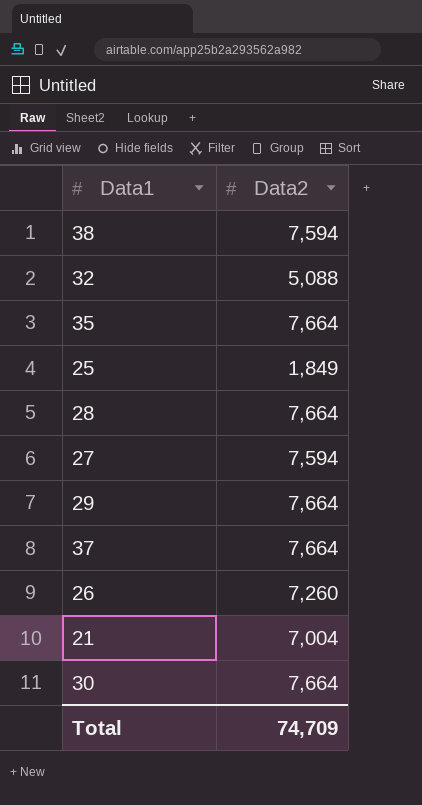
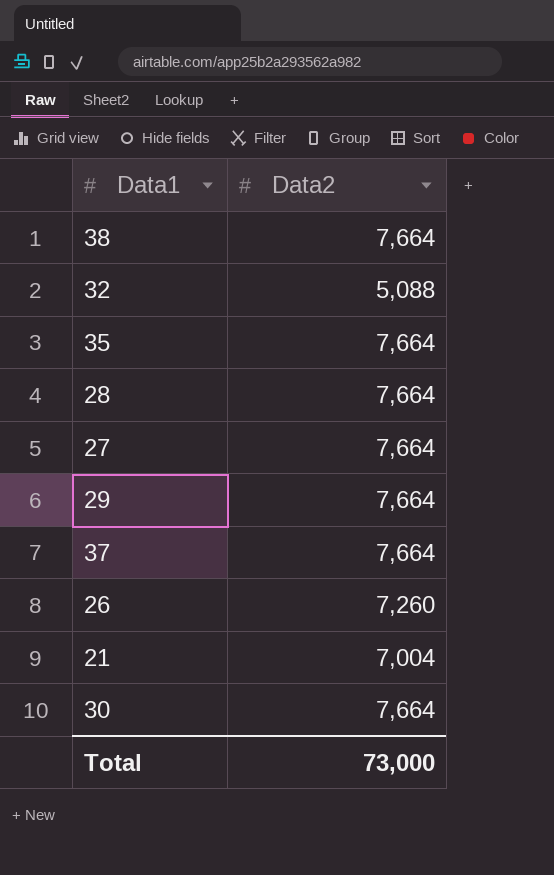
row 25: 1,849 -> none
38 | Data2: 7,594 -> 7,664
27 | Data2: 7,594 -> 7,664
Total | Data2: 74,709 -> 73,000

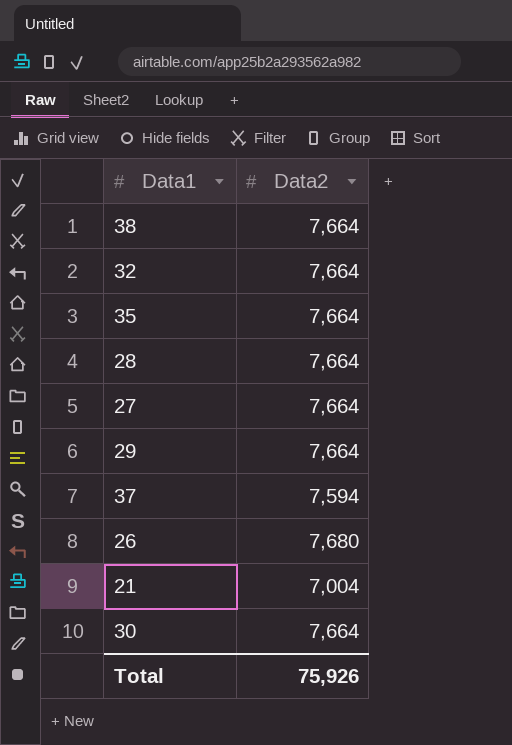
32 | Data2: 5,088 -> 7,664
37 | Data2: 7,664 -> 7,594
26 | Data2: 7,260 -> 7,680
Total | Data2: 73,000 -> 75,926

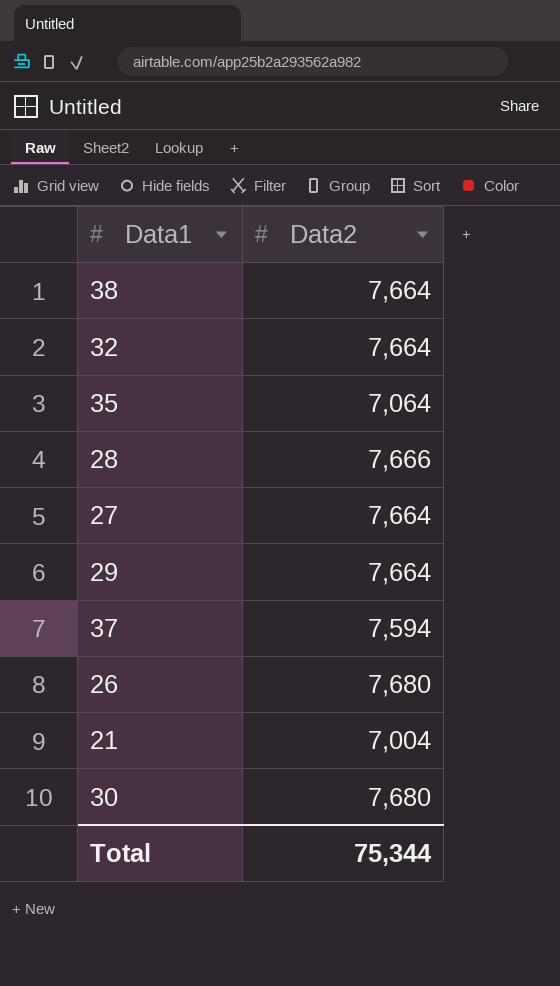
35 | Data2: 7,664 -> 7,064
28 | Data2: 7,664 -> 7,666
30 | Data2: 7,664 -> 7,680
Total | Data2: 75,926 -> 75,344

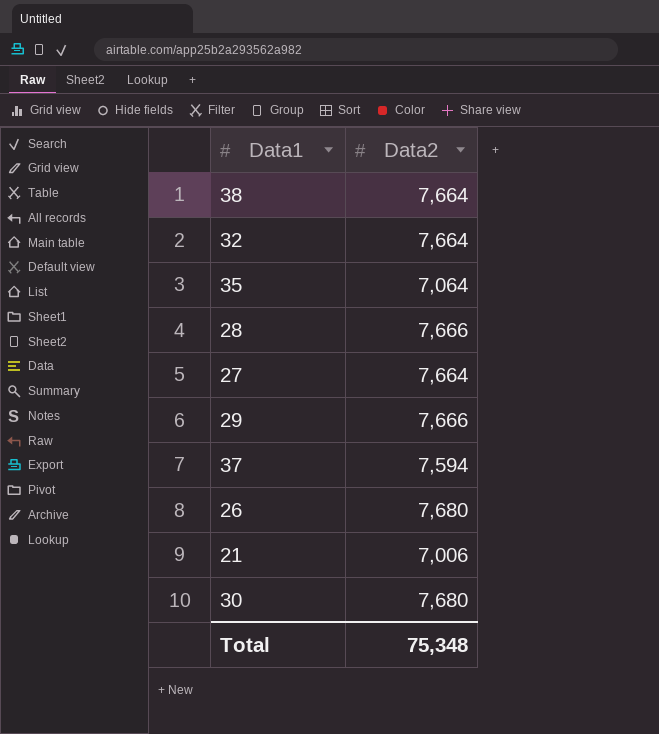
29 | Data2: 7,664 -> 7,666
21 | Data2: 7,004 -> 7,006
Total | Data2: 75,344 -> 75,348

